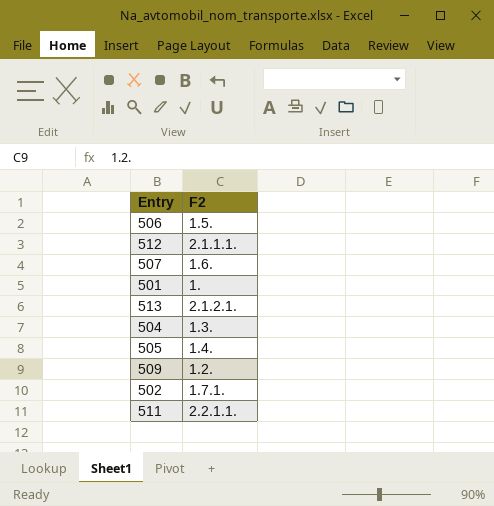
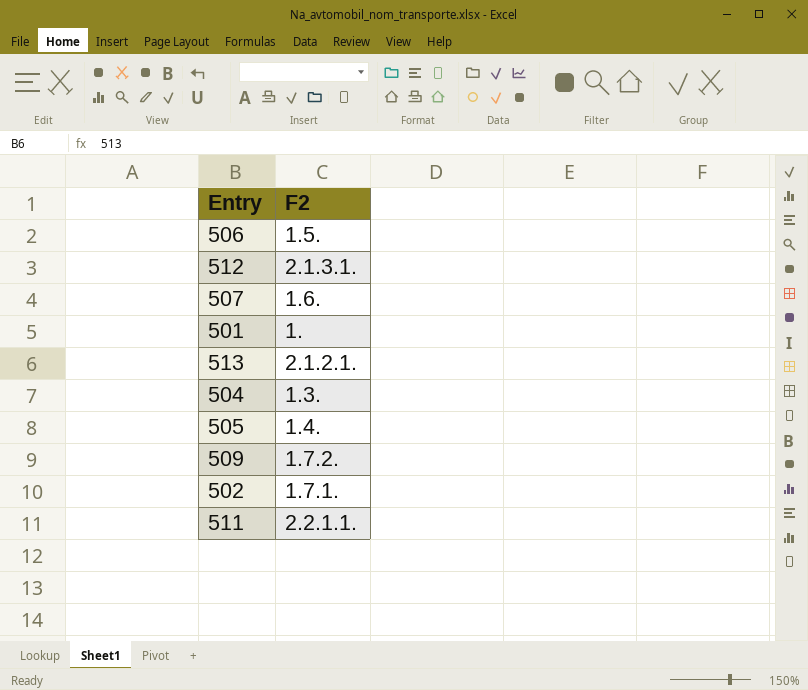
512 | F2: 2.1.1.1. -> 2.1.3.1.
509 | F2: 1.2. -> 1.7.2.

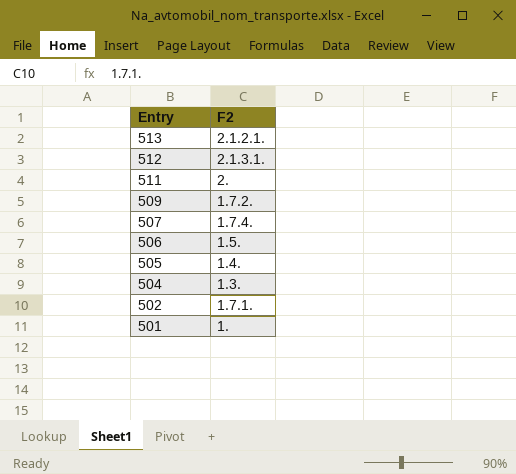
row order: none -> Entry descending
511 | F2: 2.2.1.1. -> 2.
507 | F2: 1.6. -> 1.7.4.

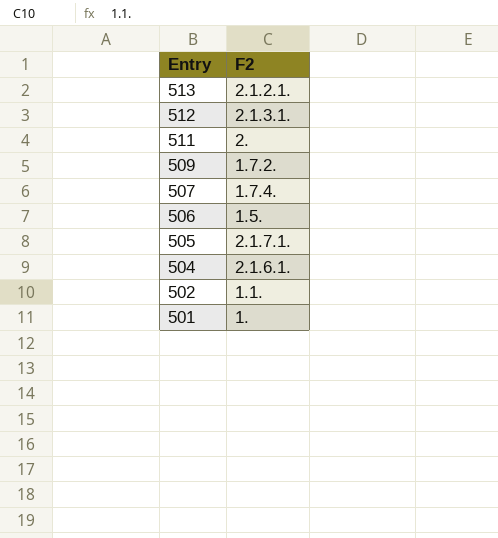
505 | F2: 1.4. -> 2.1.7.1.
504 | F2: 1.3. -> 2.1.6.1.
502 | F2: 1.7.1. -> 1.1.

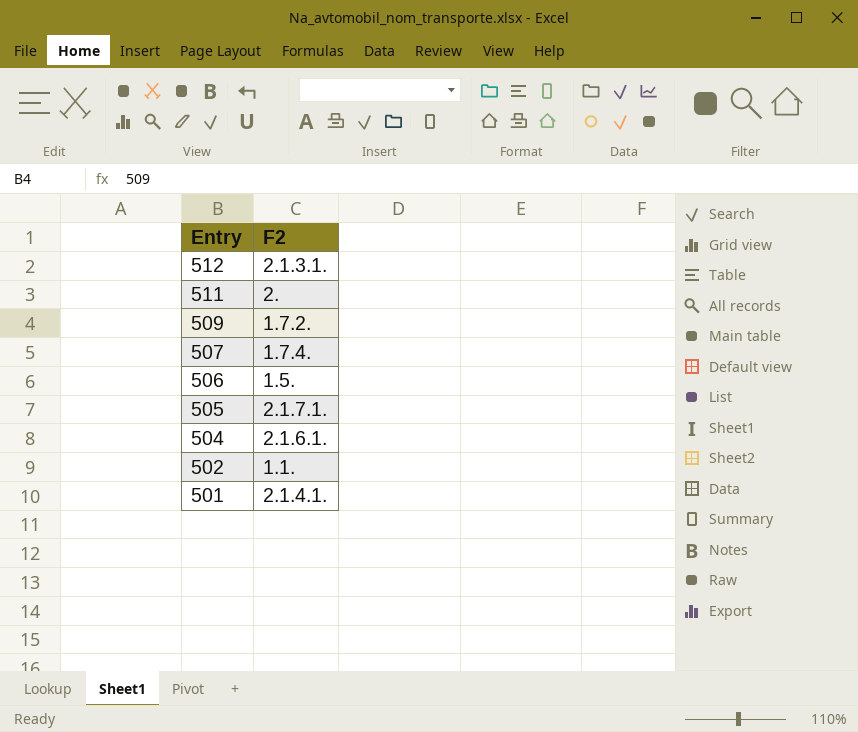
row 513: 2.1.2.1. -> none
501 | F2: 1. -> 2.1.4.1.

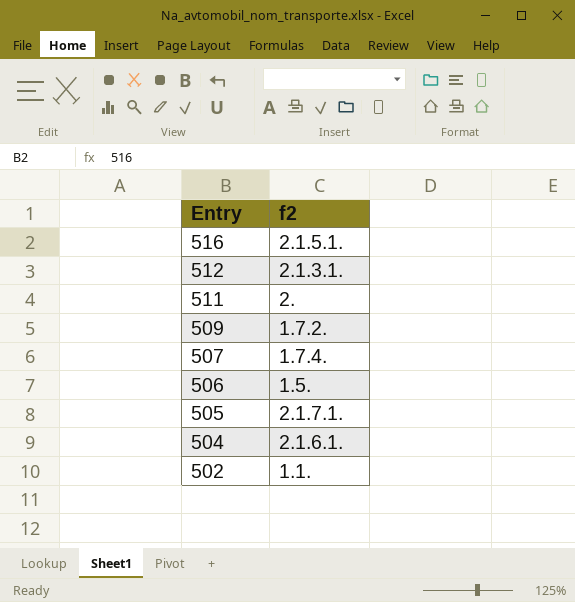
column name: F2 -> f2
row 501: 2.1.4.1. -> none
row 516: none -> 2.1.5.1.

